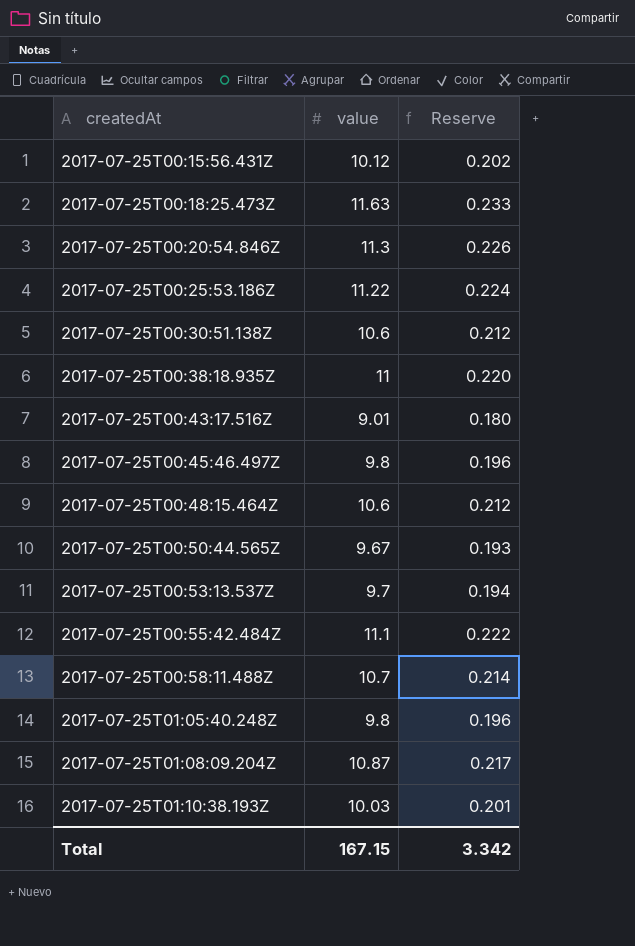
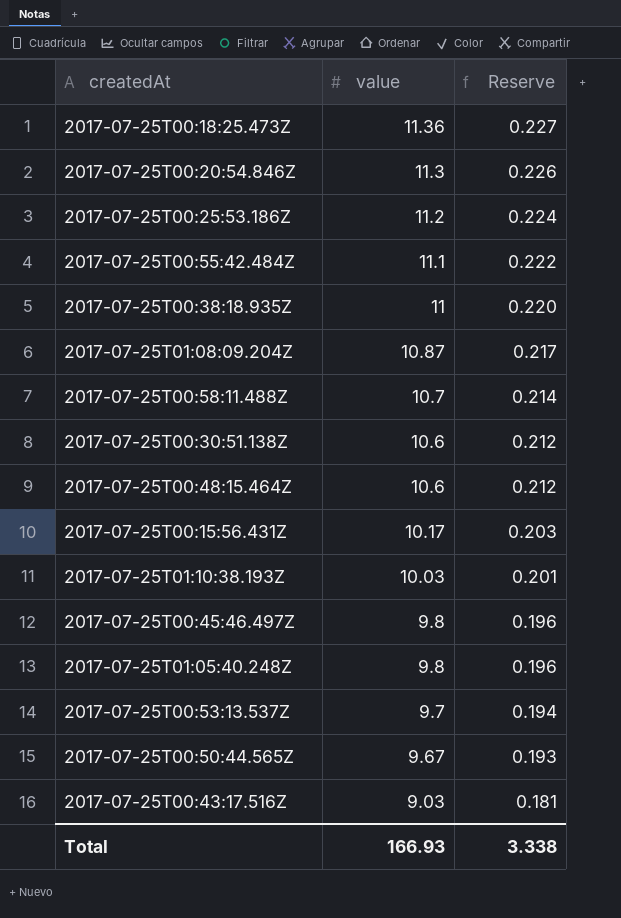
row order: createdAt ascending -> value descending
2017-07-25T00:18:25.473Z | value: 11.63 -> 11.36
2017-07-25T00:18:25.473Z | Reserve: 0.233 -> 0.227
2017-07-25T00:25:53.186Z | value: 11.22 -> 11.2
2017-07-25T00:15:56.431Z | value: 10.12 -> 10.17
2017-07-25T00:15:56.431Z | Reserve: 0.202 -> 0.203
2017-07-25T00:43:17.516Z | value: 9.01 -> 9.03
2017-07-25T00:43:17.516Z | Reserve: 0.180 -> 0.181
Total | value: 167.15 -> 166.93
Total | Reserve: 3.342 -> 3.338

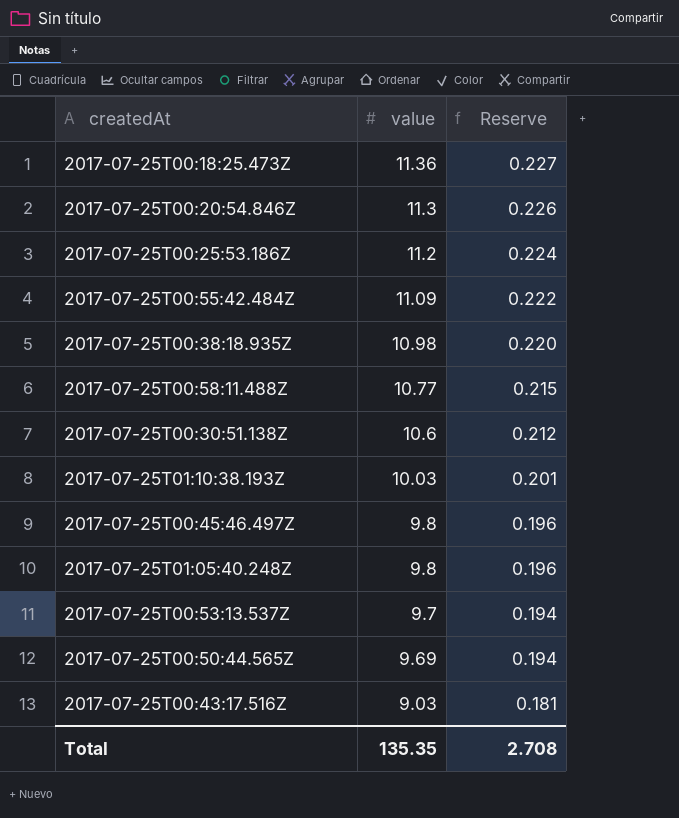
row 2017-07-25T01:08:09.204Z: 10.87 | 0.217 -> none
row 2017-07-25T00:48:15.464Z: 10.6 | 0.212 -> none
row 2017-07-25T00:15:56.431Z: 10.17 | 0.203 -> none
2017-07-25T00:55:42.484Z | value: 11.1 -> 11.09
2017-07-25T00:38:18.935Z | value: 11 -> 10.98
2017-07-25T00:58:11.488Z | value: 10.7 -> 10.77
2017-07-25T00:58:11.488Z | Reserve: 0.214 -> 0.215
2017-07-25T00:50:44.565Z | value: 9.67 -> 9.69
2017-07-25T00:50:44.565Z | Reserve: 0.193 -> 0.194
Total | value: 166.93 -> 135.35
Total | Reserve: 3.338 -> 2.708

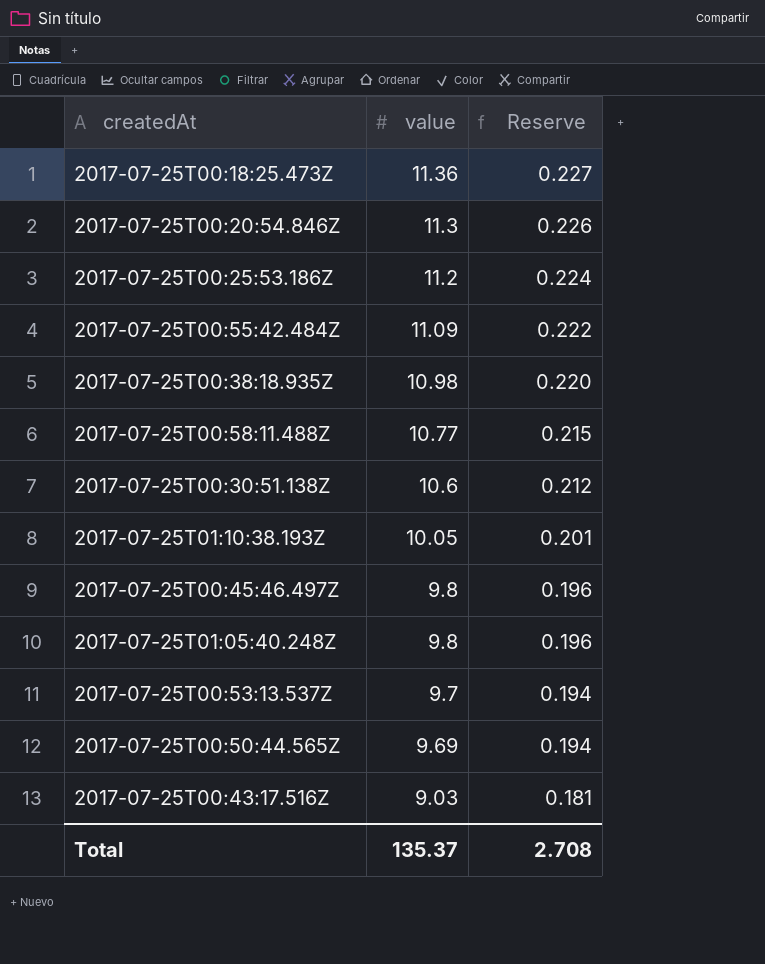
2017-07-25T01:10:38.193Z | value: 10.03 -> 10.05
Total | value: 135.35 -> 135.37

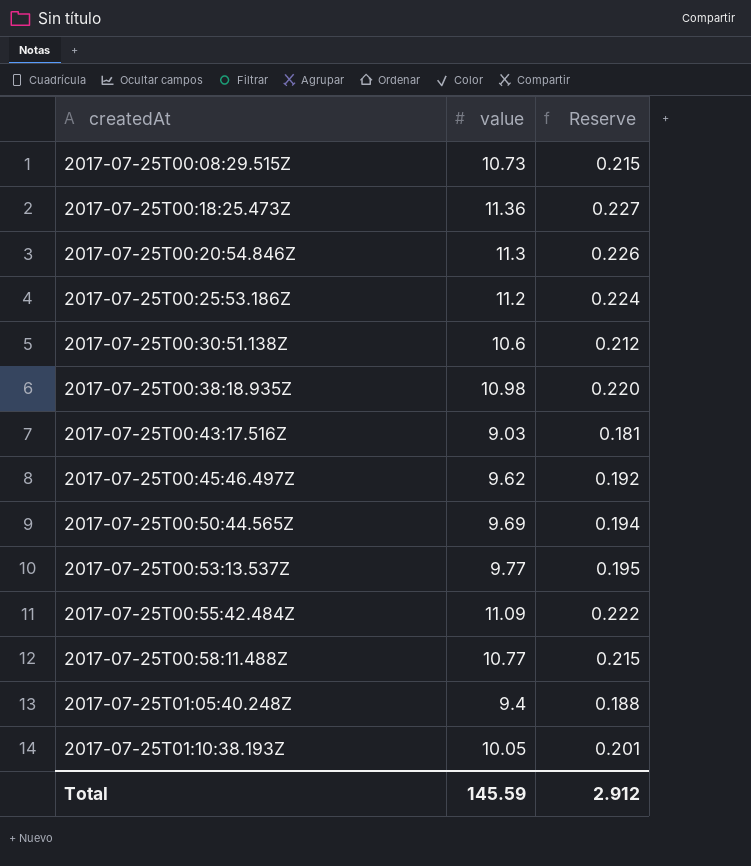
row order: value descending -> createdAt ascending
row 2017-07-25T00:08:29.515Z: none -> 10.73 | 0.215
2017-07-25T00:45:46.497Z | value: 9.8 -> 9.62
2017-07-25T00:45:46.497Z | Reserve: 0.196 -> 0.192
2017-07-25T00:53:13.537Z | value: 9.7 -> 9.77
2017-07-25T00:53:13.537Z | Reserve: 0.194 -> 0.195
2017-07-25T01:05:40.248Z | value: 9.8 -> 9.4
2017-07-25T01:05:40.248Z | Reserve: 0.196 -> 0.188
Total | value: 135.37 -> 145.59
Total | Reserve: 2.708 -> 2.912

